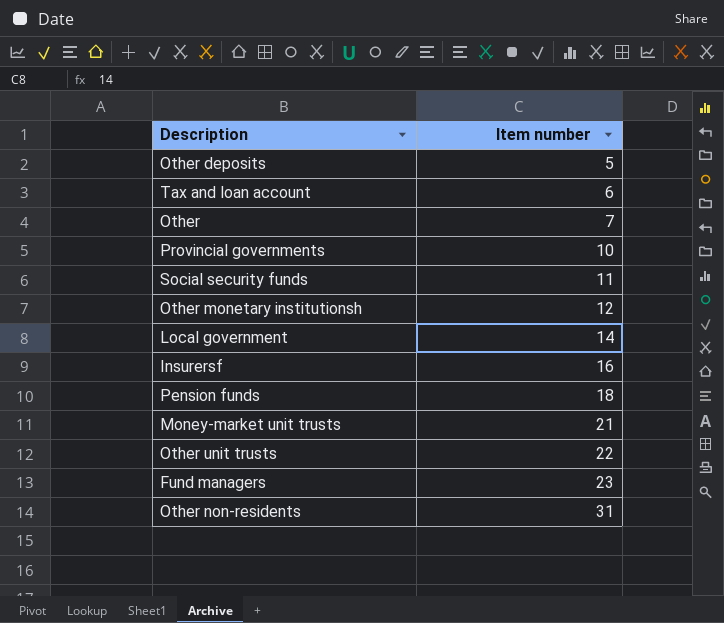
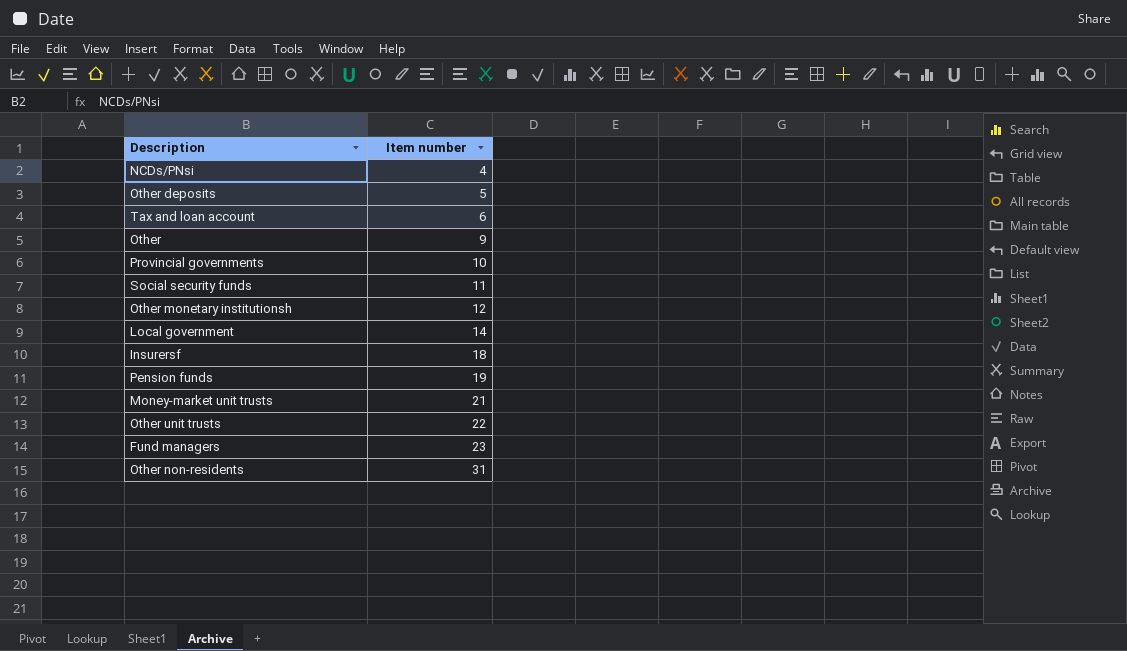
row NCDs/PNsi: none -> 4
Other | Item number: 7 -> 9
Insurersf | Item number: 16 -> 18
Pension funds | Item number: 18 -> 19

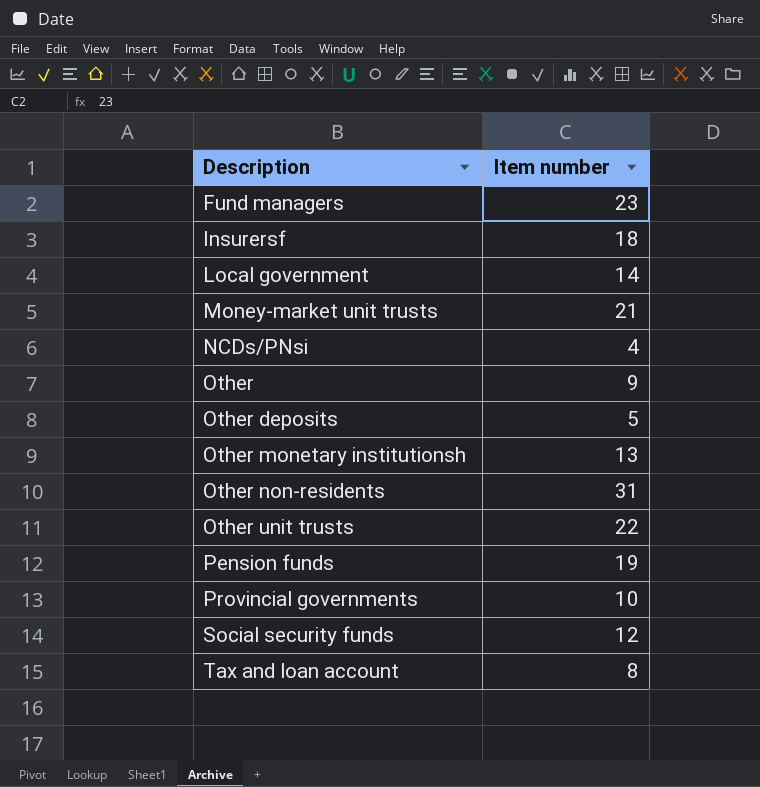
row order: Item number ascending -> Description ascending
Other monetary institutionsh | Item number: 12 -> 13
Social security funds | Item number: 11 -> 12
Tax and loan account | Item number: 6 -> 8

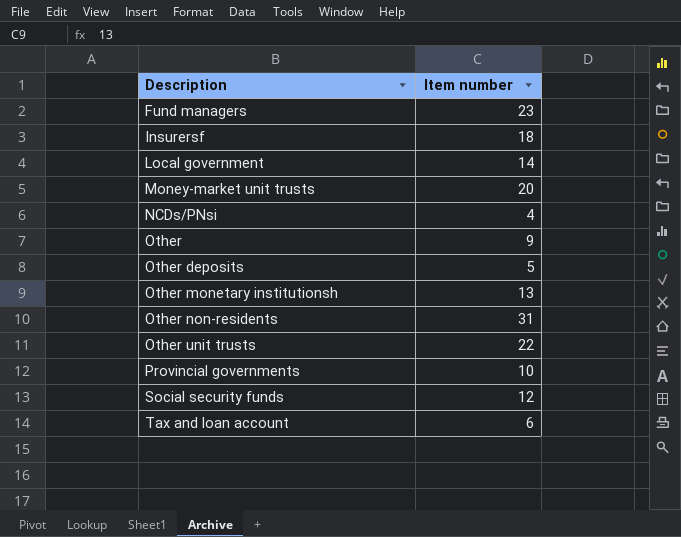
row Pension funds: 19 -> none
Money-market unit trusts | Item number: 21 -> 20
Tax and loan account | Item number: 8 -> 6

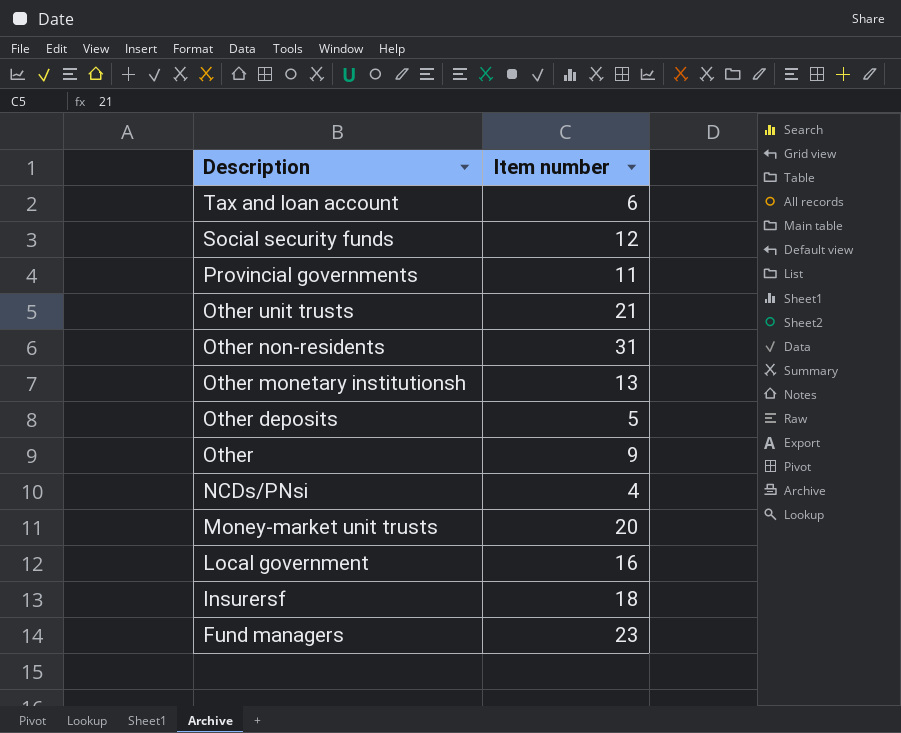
row order: Description ascending -> Description descending
Provincial governments | Item number: 10 -> 11
Other unit trusts | Item number: 22 -> 21
Local government | Item number: 14 -> 16

